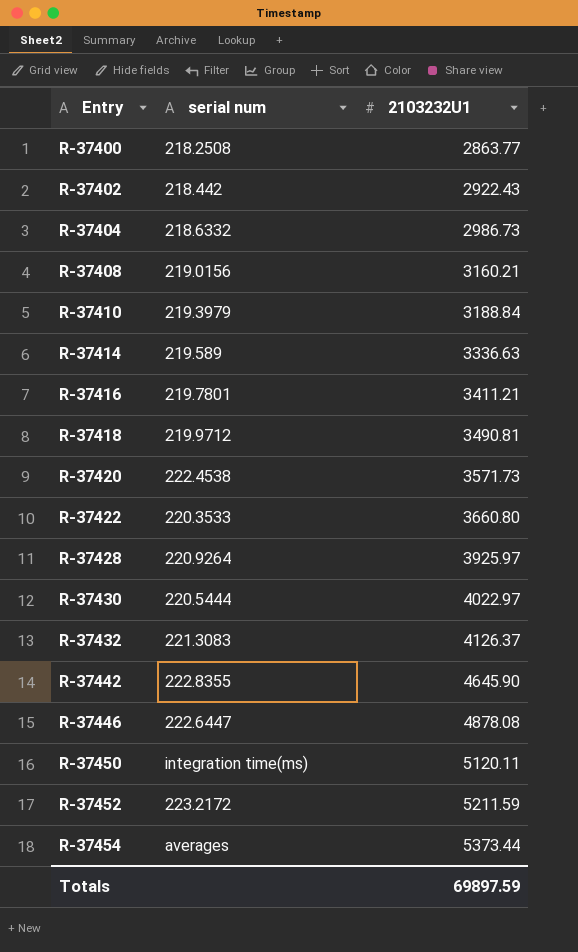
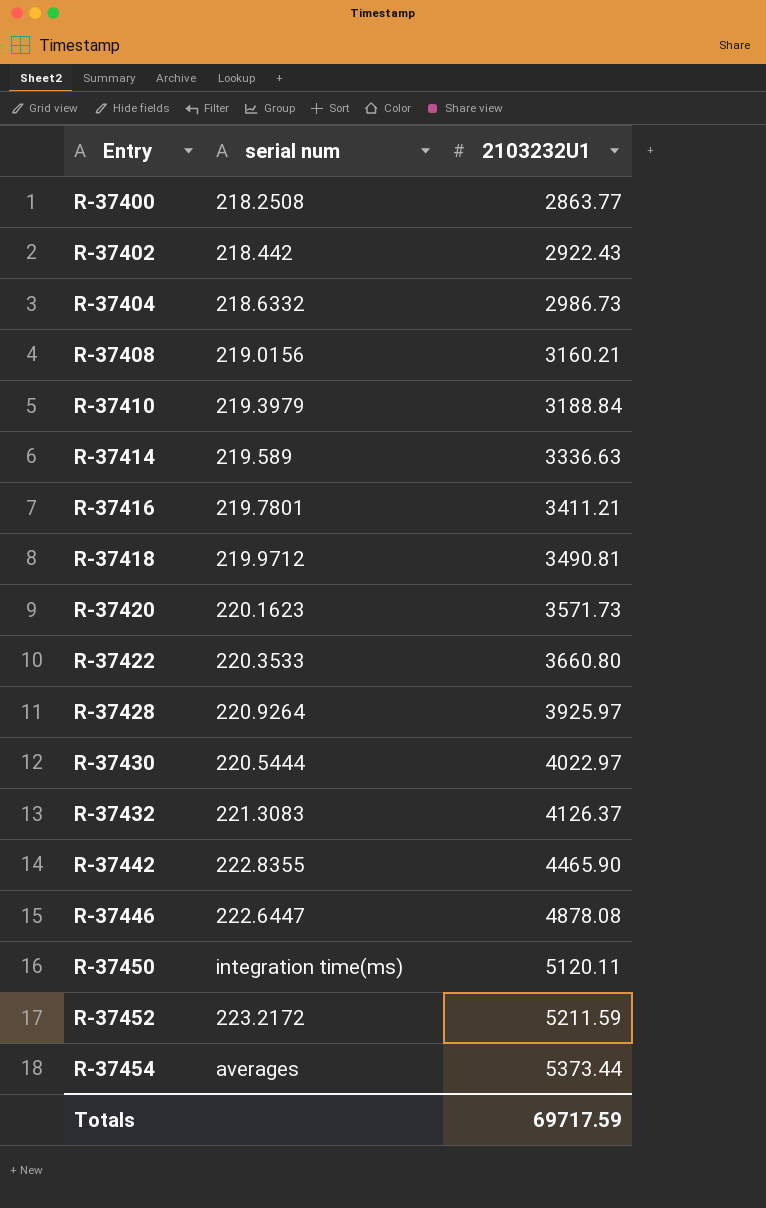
R-37420 | serial num: 222.4538 -> 220.1623
R-37442 | 2103232U1: 4645.90 -> 4465.90
Totals | 2103232U1: 69897.59 -> 69717.59

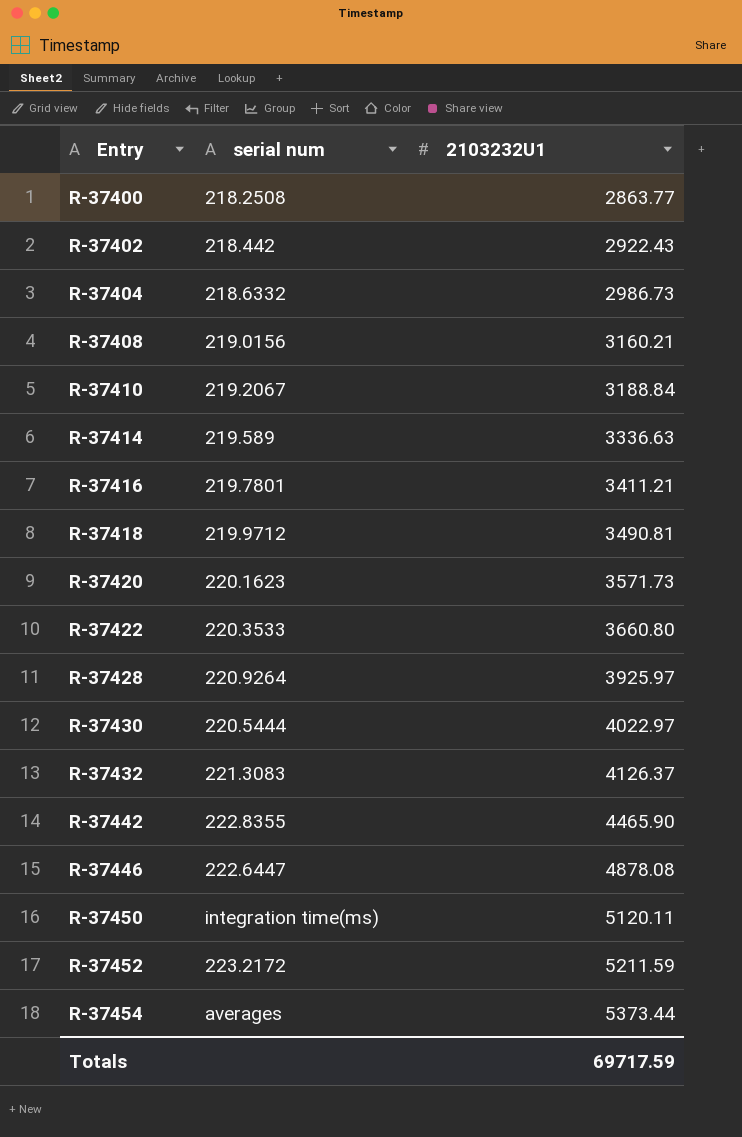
R-37410 | serial num: 219.3979 -> 219.2067

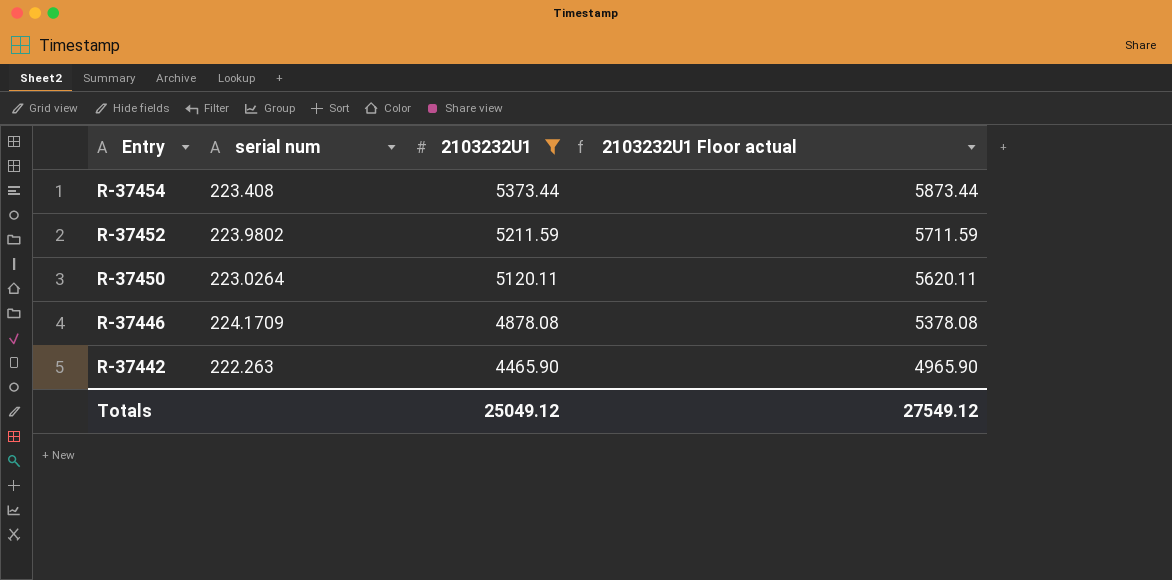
filter: none -> 2103232U1 >= 4465.90
row order: Entry ascending -> Entry descending
column 2103232U1 Floor actual | formula: none -> [2103232U1] + 500
R-37454 | serial num: averages -> 223.408
R-37452 | serial num: 223.2172 -> 223.9802
R-37450 | serial num: integration time(ms) -> 223.0264
R-37446 | serial num: 222.6447 -> 224.1709
R-37442 | serial num: 222.8355 -> 222.263
Totals | 2103232U1: 69717.59 -> 25049.12

